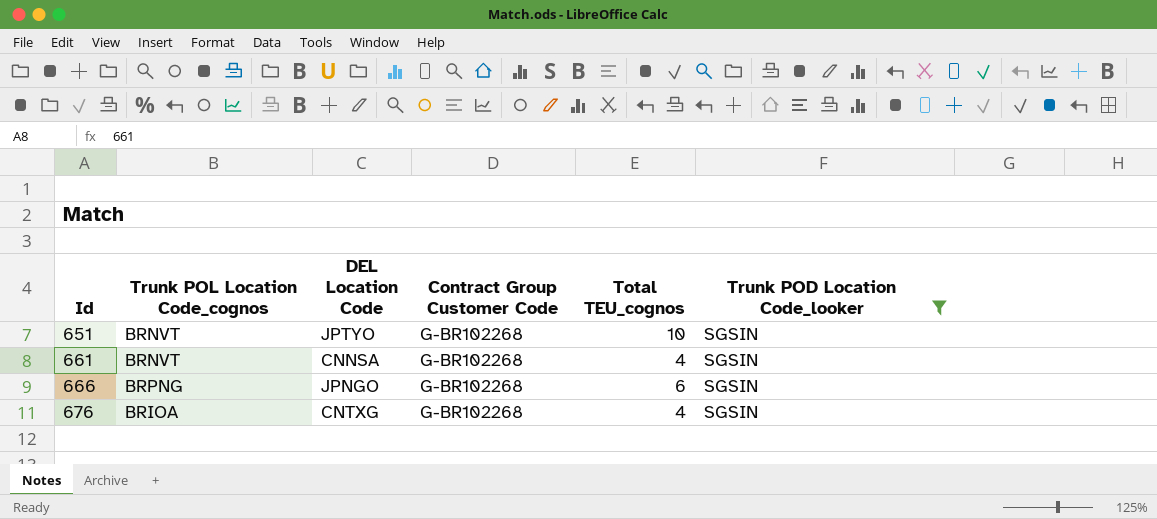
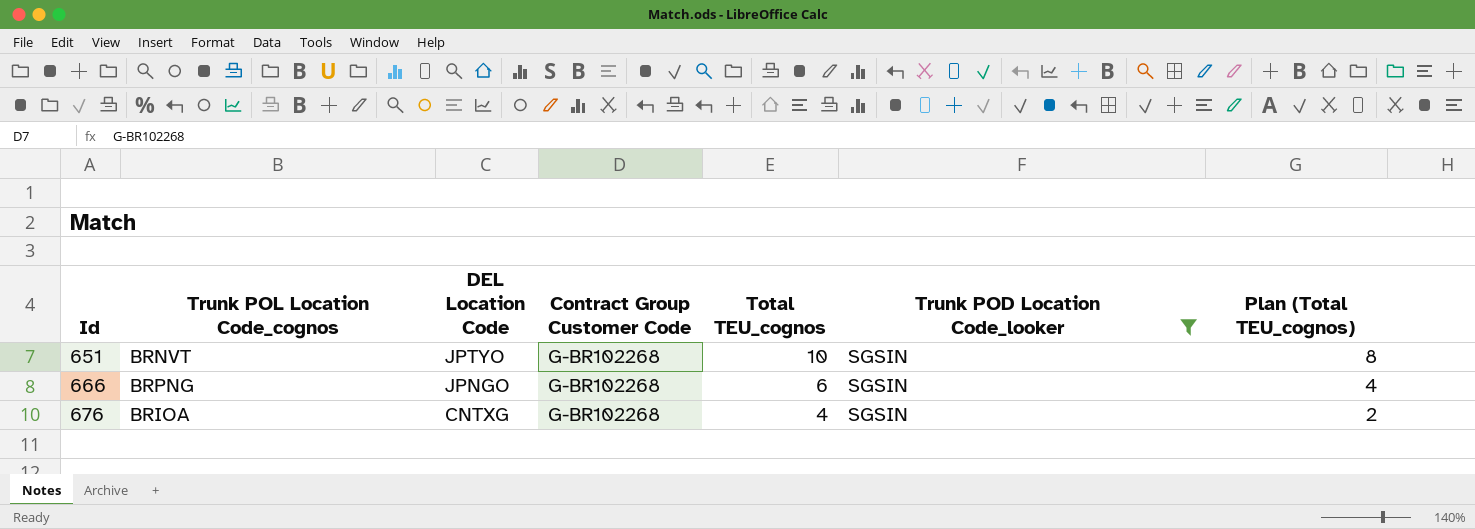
column Plan (Total TEU_cognos) | formula: none -> [Total TEU_cognos] - 2
row 661: BRNVT | CNNSA | G-BR102268 | 4 | SGSIN -> none

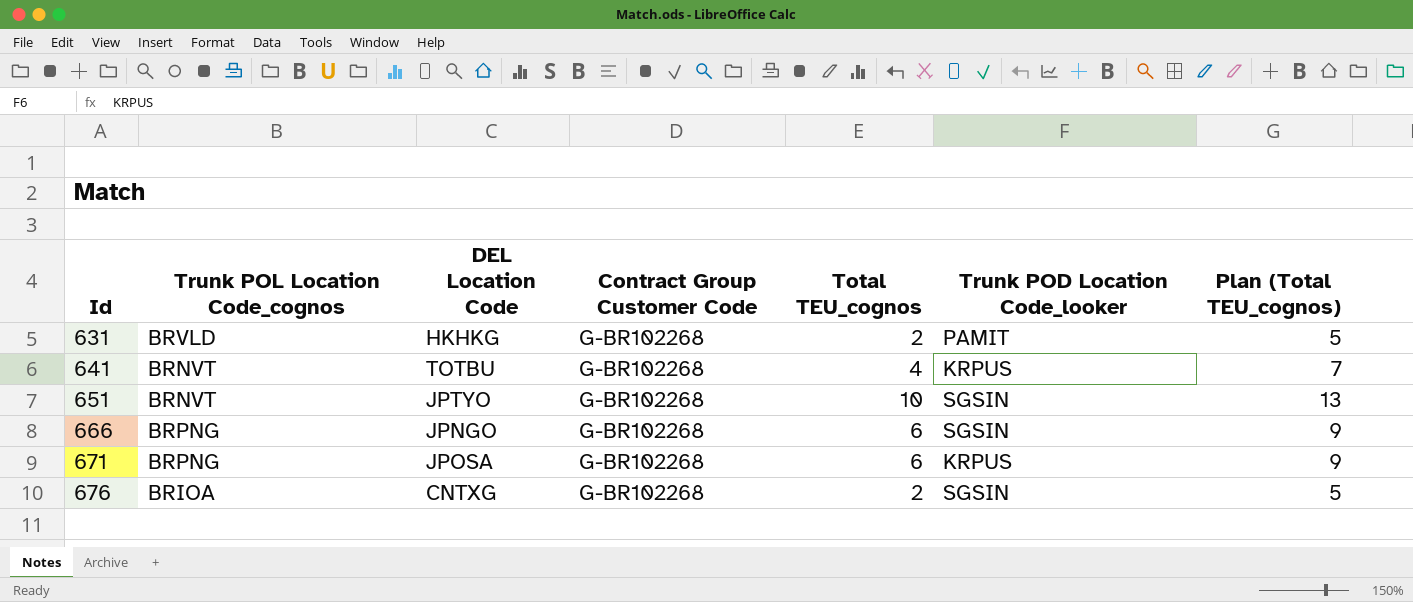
filter: Trunk POD Location Code_looker = SGSIN -> none
column Plan (Total TEU_cognos) | formula: [Total TEU_cognos] - 2 -> [Total TEU_cognos] + 3
676 | Total TEU_cognos: 4 -> 2

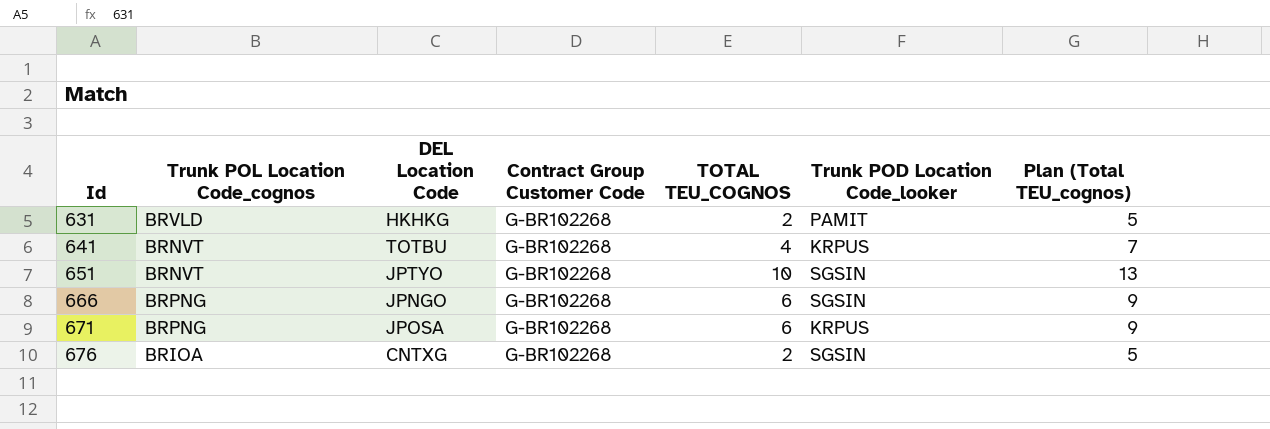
column name: Total TEU_cognos -> TOTAL TEU_COGNOS

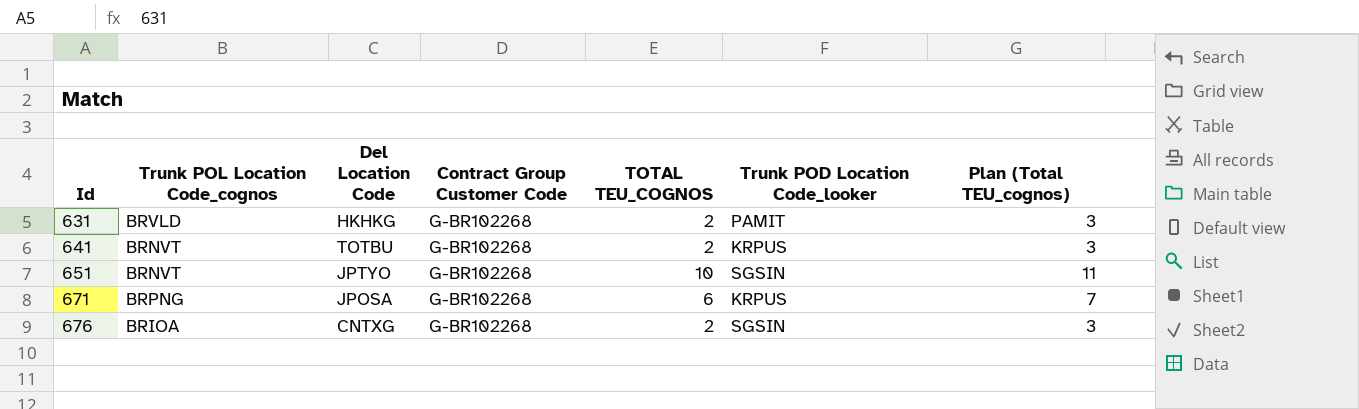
column name: DEL Location Code -> Del Location Code
column Plan (Total TEU_cognos) | formula: [TOTAL TEU_COGNOS] + 3 -> [TOTAL TEU_COGNOS] + 1
row 666: BRPNG | JPNGO | G-BR102268 | 6 | SGSIN | 9 -> none
641 | TOTAL TEU_COGNOS: 4 -> 2

